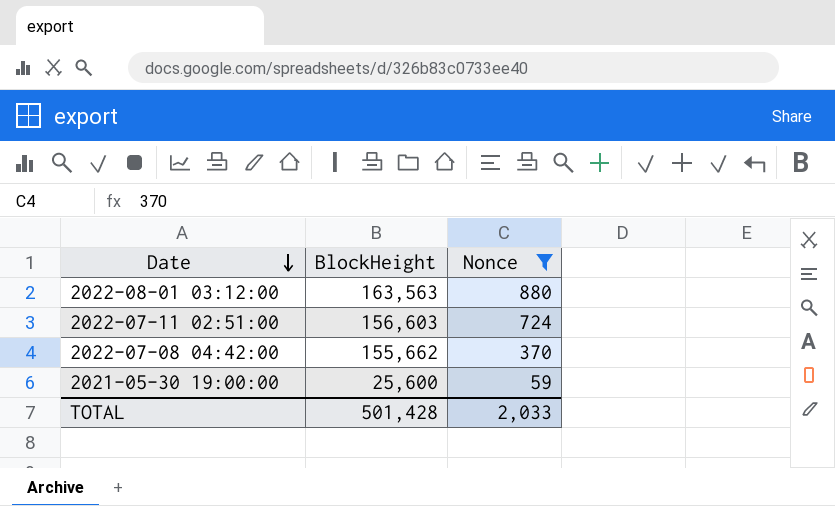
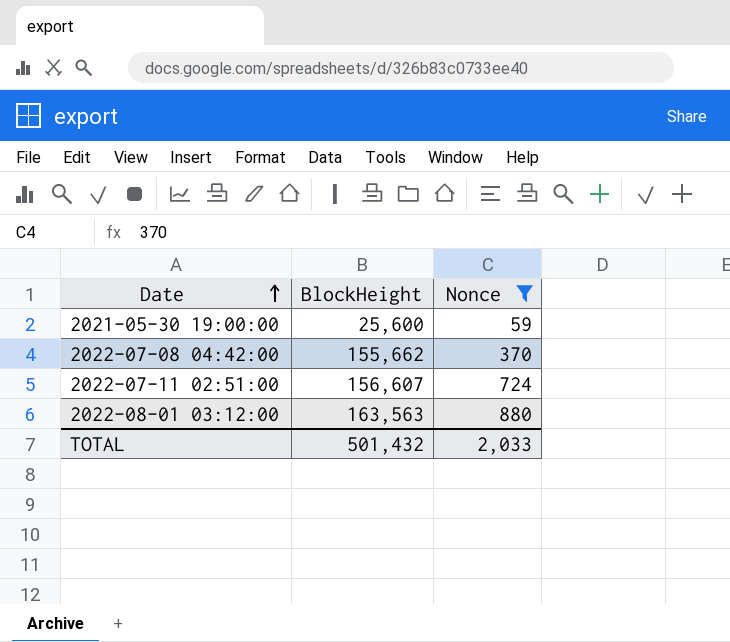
row order: Date descending -> Date ascending
2022-07-11 02:51:00 | BlockHeight: 156,603 -> 156,607
TOTAL | BlockHeight: 501,428 -> 501,432

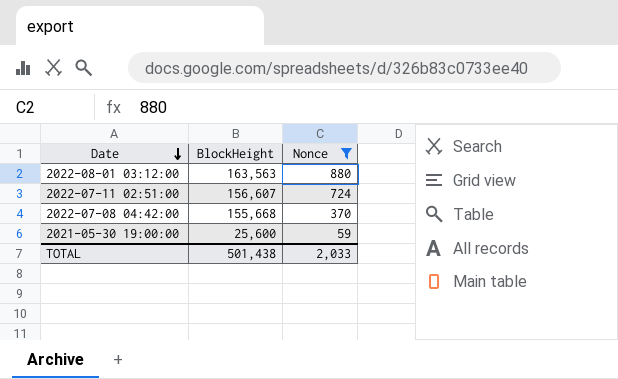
row order: Date ascending -> Date descending
2022-07-08 04:42:00 | BlockHeight: 155,662 -> 155,668
TOTAL | BlockHeight: 501,432 -> 501,438

